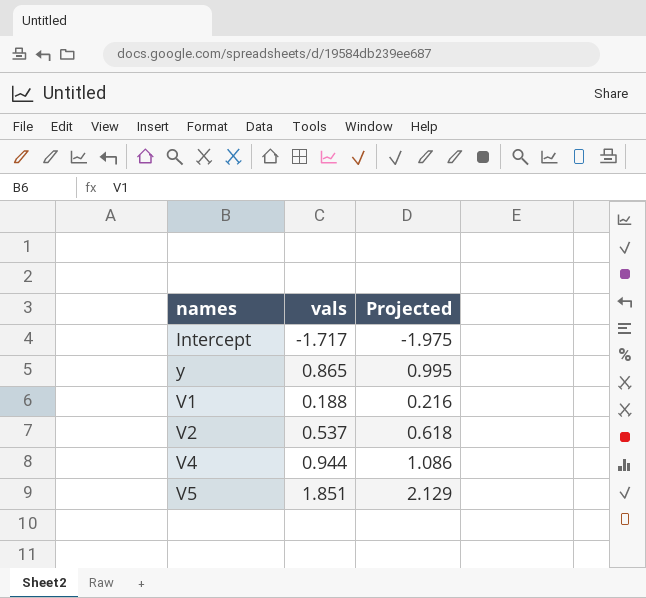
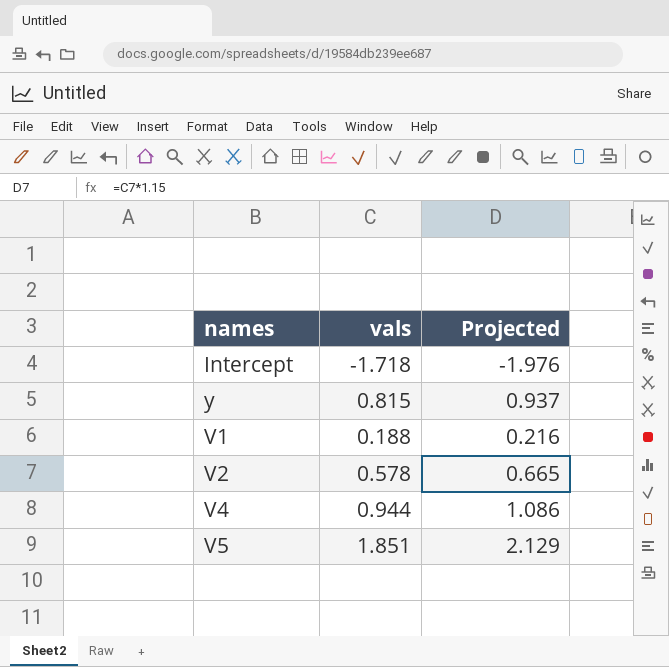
Intercept | vals: -1.717 -> -1.718
Intercept | Projected: -1.975 -> -1.976
y | vals: 0.865 -> 0.815
y | Projected: 0.995 -> 0.937
V2 | vals: 0.537 -> 0.578
V2 | Projected: 0.618 -> 0.665

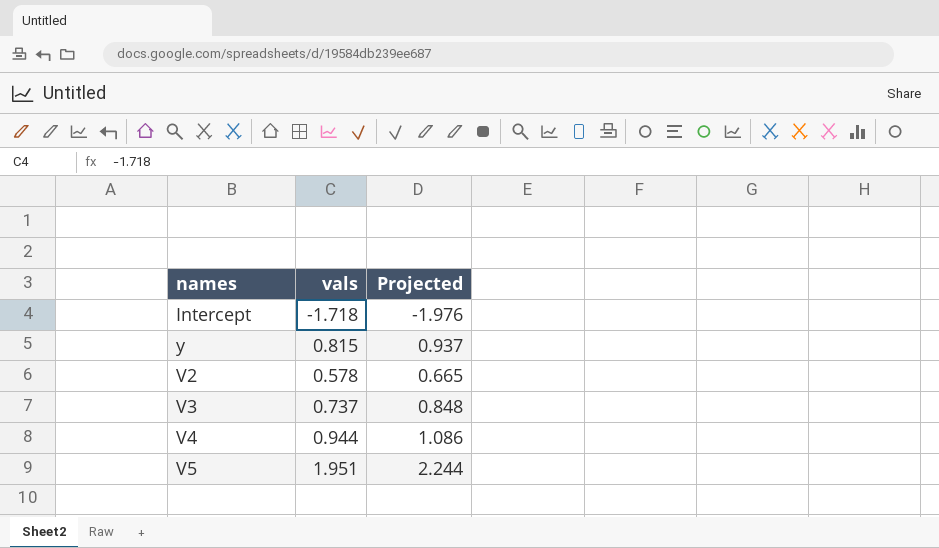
row V1: 0.188 | 0.216 -> none
row V3: none -> 0.737 | 0.848
V5 | vals: 1.851 -> 1.951
V5 | Projected: 2.129 -> 2.244

